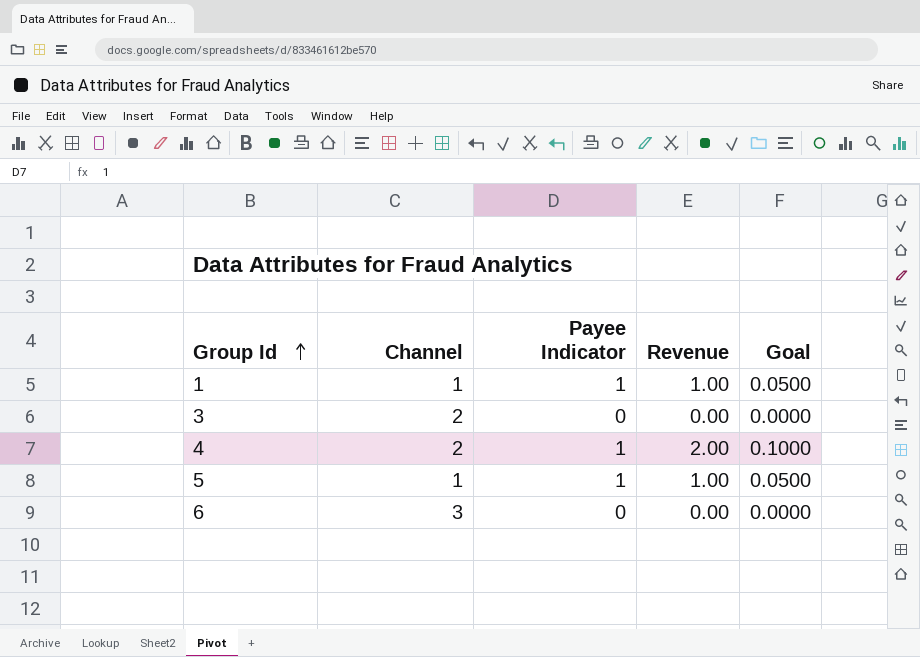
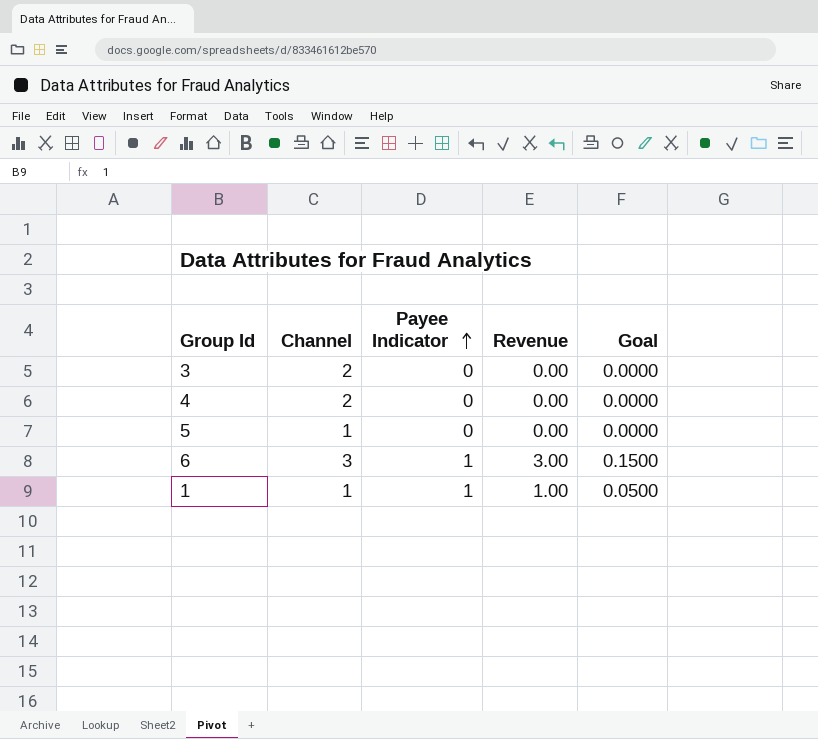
row order: Group Id ascending -> Payee Indicator ascending
4 | Payee Indicator: 1 -> 0
4 | Revenue: 2.00 -> 0.00
4 | Goal: 0.1000 -> 0.0000
5 | Payee Indicator: 1 -> 0
5 | Revenue: 1.00 -> 0.00
5 | Goal: 0.0500 -> 0.0000
6 | Payee Indicator: 0 -> 1
6 | Revenue: 0.00 -> 3.00
6 | Goal: 0.0000 -> 0.1500

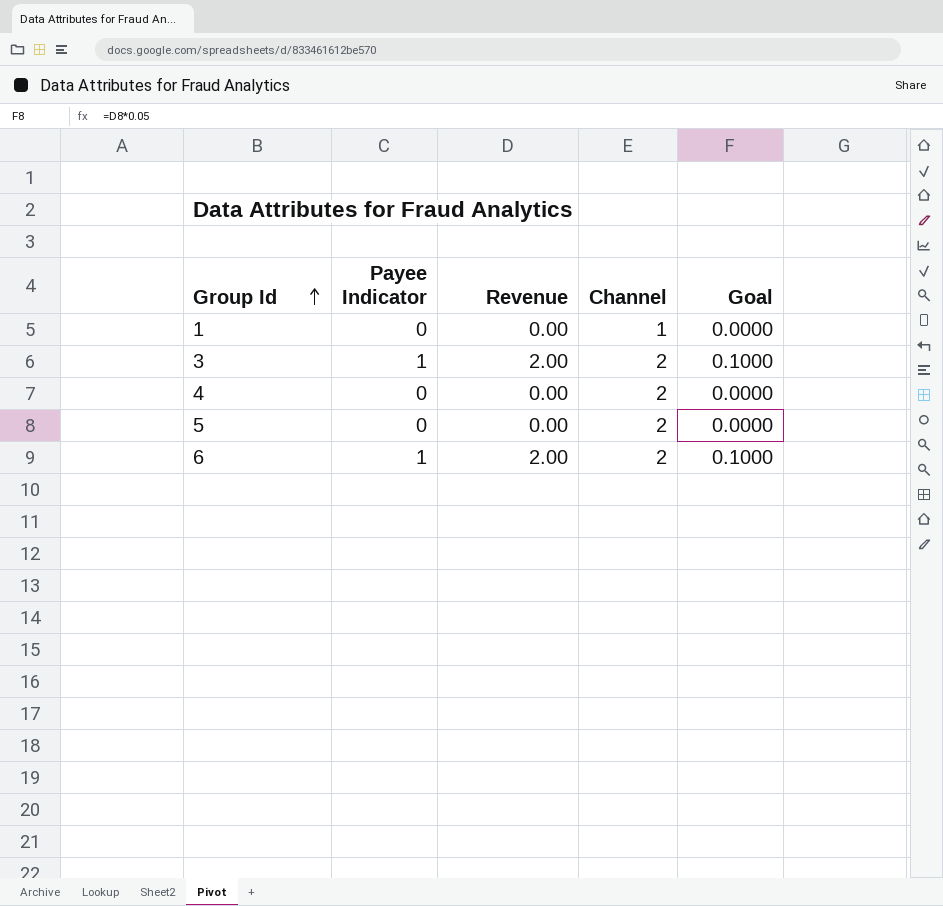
row order: Payee Indicator ascending -> Group Id ascending
column Channel | position: 2 -> 4
1 | Payee Indicator: 1 -> 0
1 | Revenue: 1.00 -> 0.00
1 | Goal: 0.0500 -> 0.0000
3 | Payee Indicator: 0 -> 1
3 | Revenue: 0.00 -> 2.00
3 | Goal: 0.0000 -> 0.1000
5 | Channel: 1 -> 2
6 | Revenue: 3.00 -> 2.00
6 | Channel: 3 -> 2
6 | Goal: 0.1500 -> 0.1000

